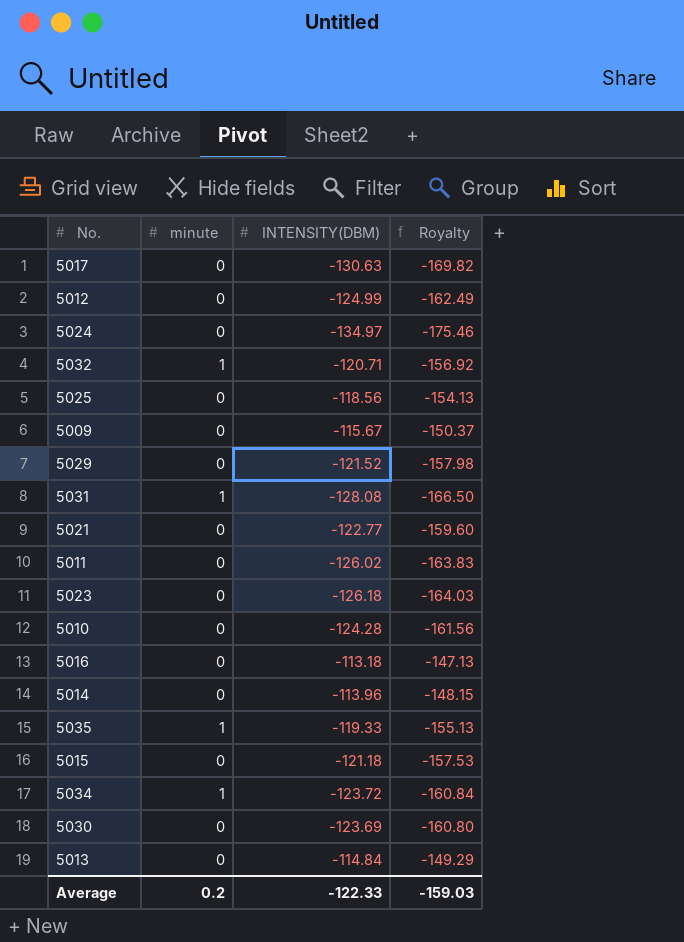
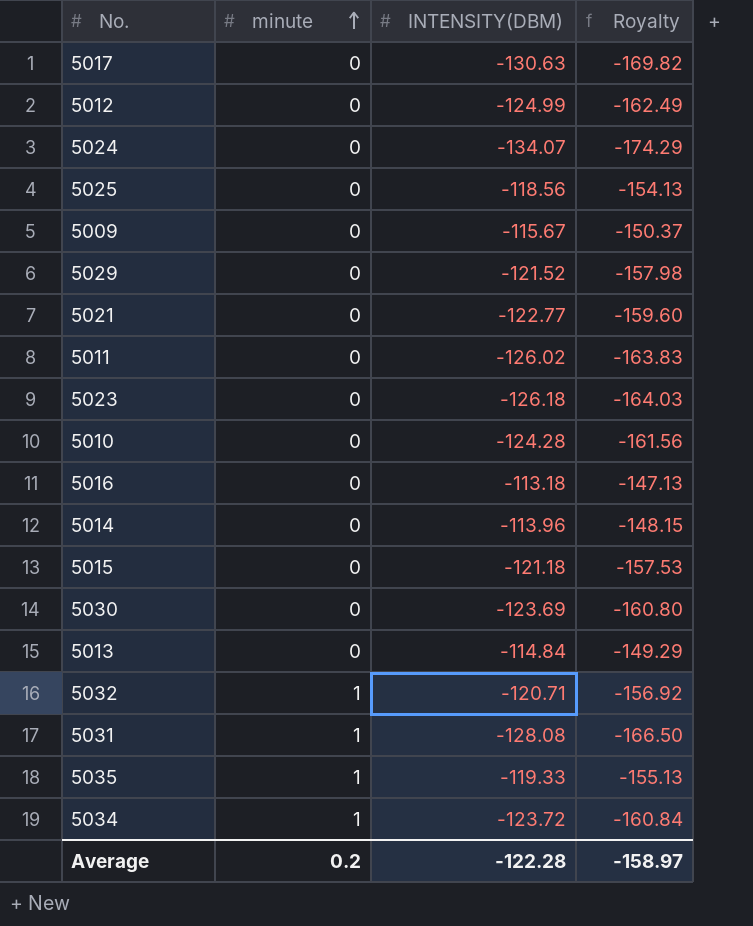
row order: none -> minute ascending
5024 | INTENSITY(DBM): -134.97 -> -134.07
5024 | Royalty: -175.46 -> -174.29
Average | INTENSITY(DBM): -122.33 -> -122.28
Average | Royalty: -159.03 -> -158.97

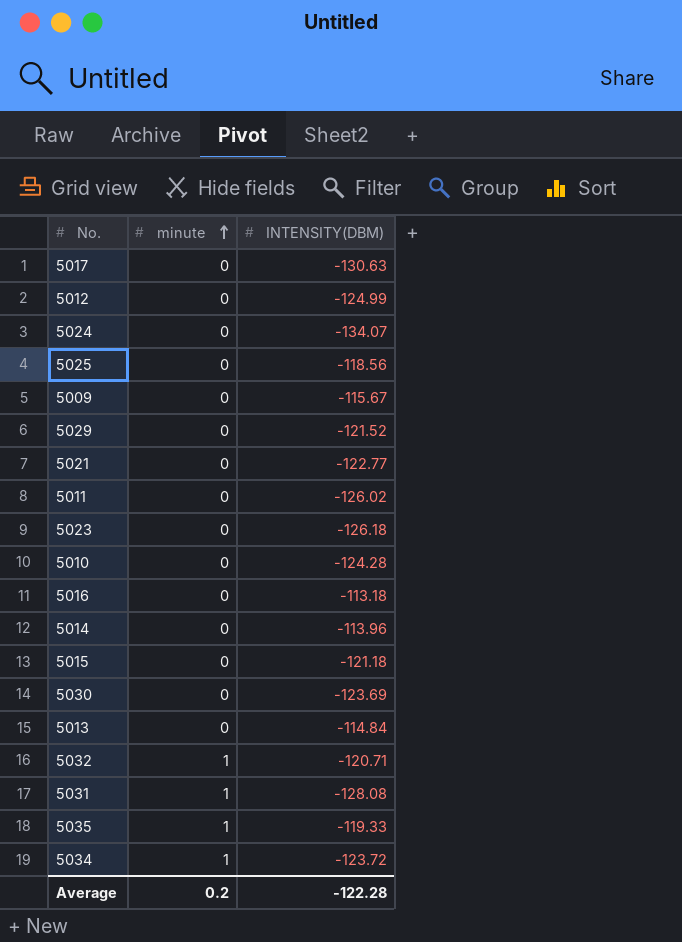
column Royalty | formula: [INTENSITY(DBM)] * 1.3 -> none

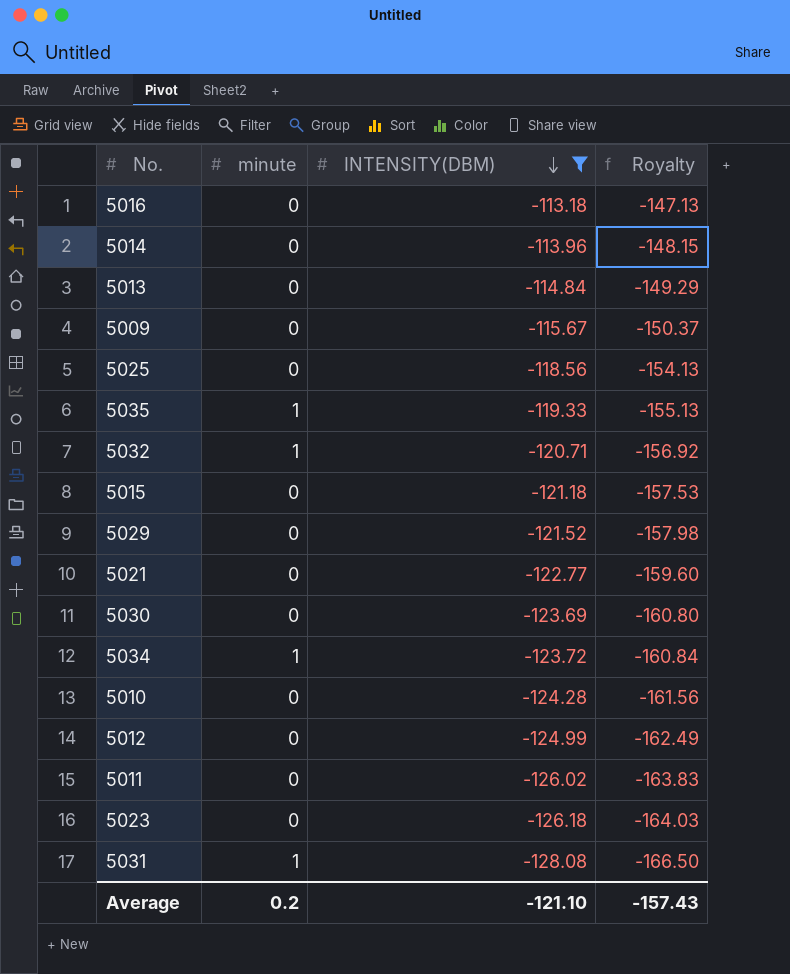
filter: none -> INTENSITY(DBM) >= -128.08
row order: minute ascending -> INTENSITY(DBM) descending
column Royalty | formula: none -> [INTENSITY(DBM)] * 1.3
Average | INTENSITY(DBM): -122.28 -> -121.10

